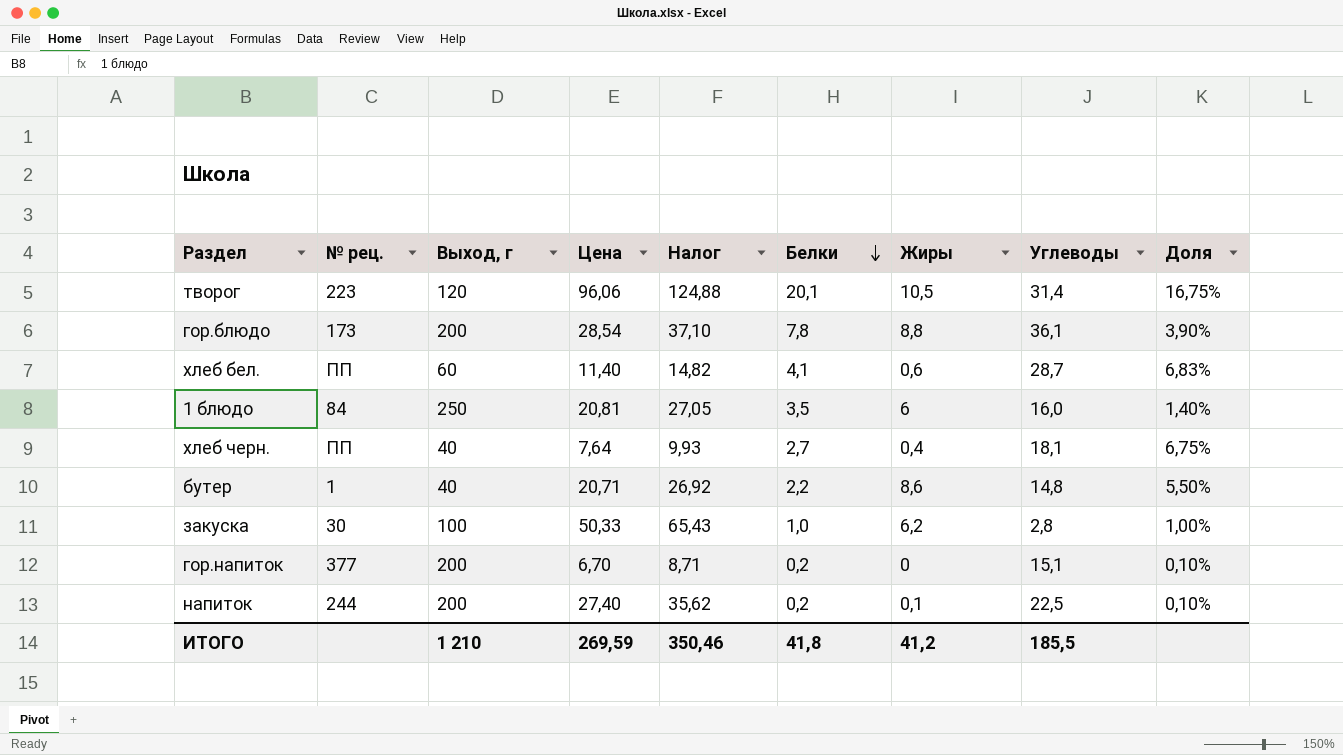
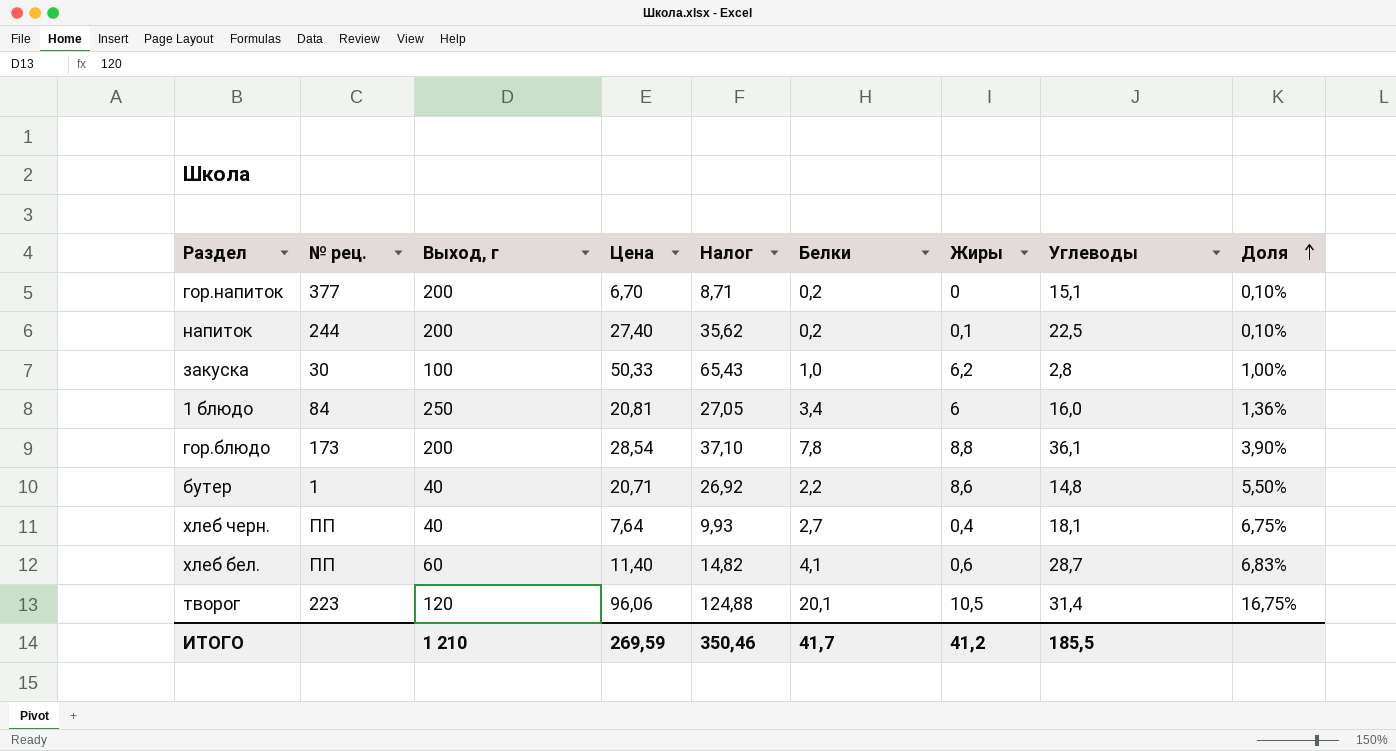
row order: Белки descending -> Доля ascending
1 блюдо | Белки: 3,5 -> 3,4
1 блюдо | Доля: 1,40% -> 1,36%
ИТОГО | Белки: 41,8 -> 41,7

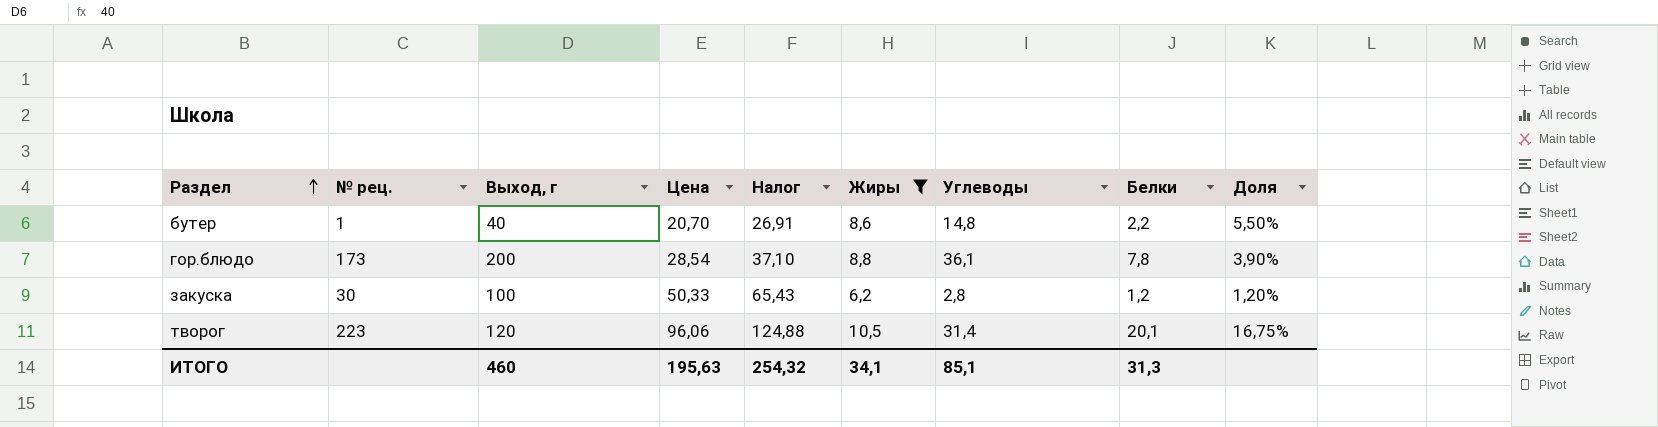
filter: none -> Жиры >= 6,2
row order: Доля ascending -> Раздел ascending
column Белки | position: 6 -> 8
бутер | Цена: 20,71 -> 20,70
бутер | Налог: 26,92 -> 26,91
закуска | Белки: 1,0 -> 1,2
закуска | Доля: 1,00% -> 1,20%
ИТОГО | Выход, г: 1 210 -> 460
ИТОГО | Цена: 269,59 -> 195,63
ИТОГО | Налог: 350,46 -> 254,32
ИТОГО | Жиры: 41,2 -> 34,1
ИТОГО | Углеводы: 185,5 -> 85,1
ИТОГО | Белки: 41,7 -> 31,3

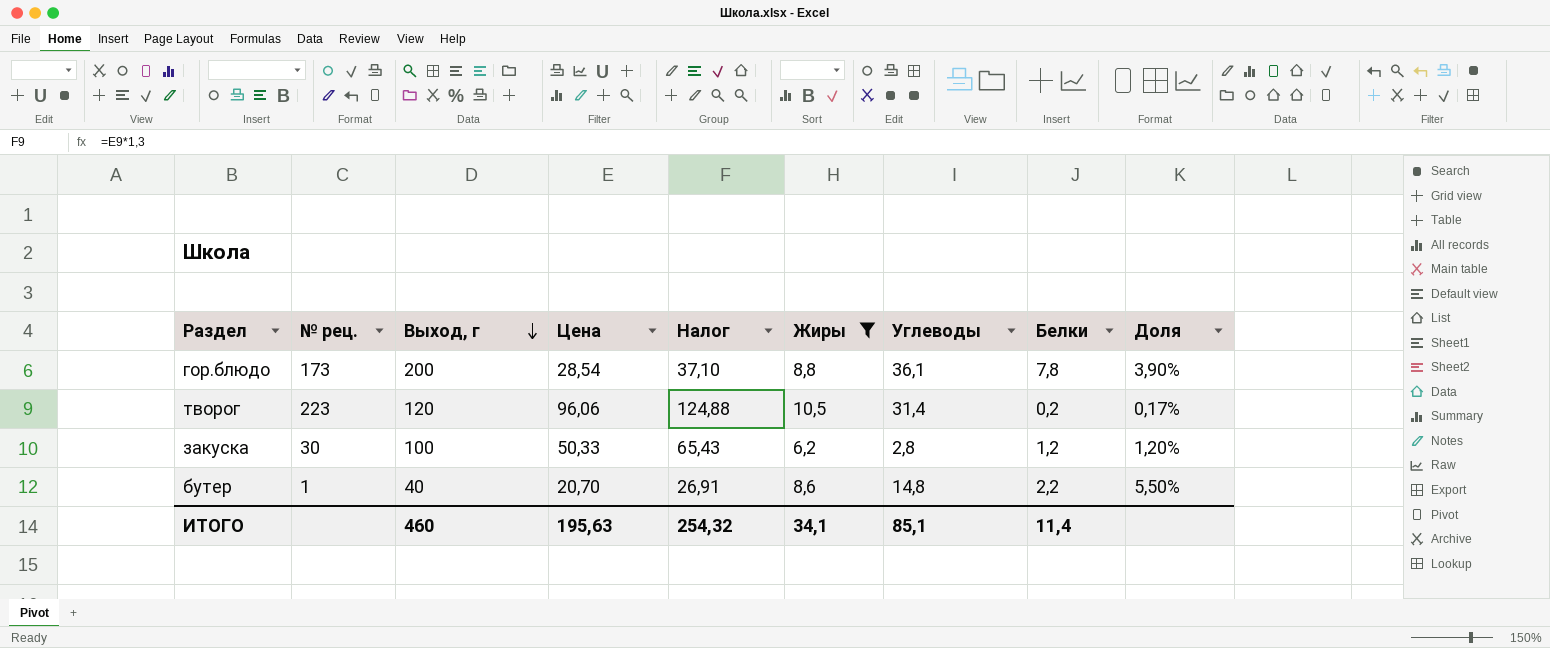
row order: Раздел ascending -> Выход, г descending
творог | Белки: 20,1 -> 0,2
творог | Доля: 16,75% -> 0,17%
ИТОГО | Белки: 31,3 -> 11,4

